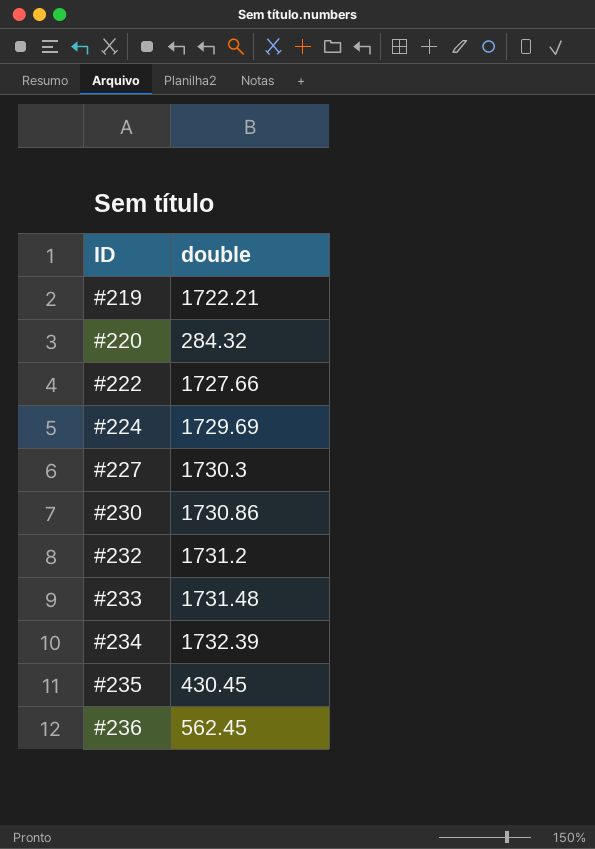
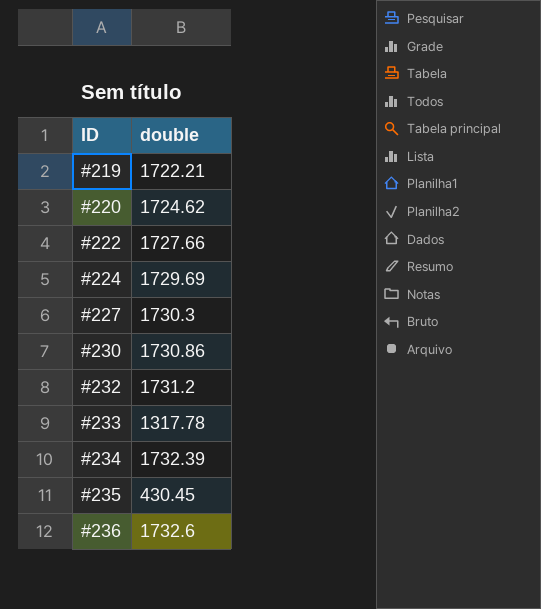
#220 | double: 284.32 -> 1724.62
#233 | double: 1731.48 -> 1317.78
#236 | double: 562.45 -> 1732.6

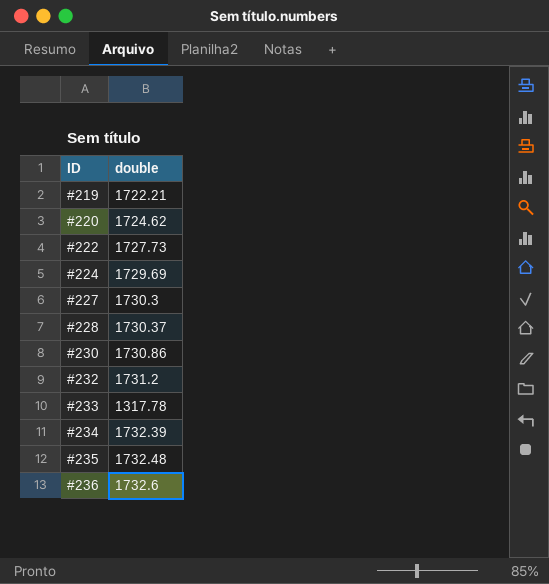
#222 | double: 1727.66 -> 1727.73
row #228: none -> 1730.37
#235 | double: 430.45 -> 1732.48

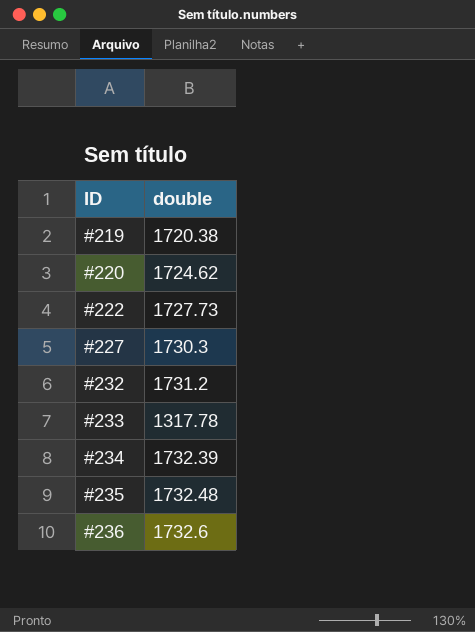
row #224: 1729.69 -> none
row #228: 1730.37 -> none
row #230: 1730.86 -> none
#219 | double: 1722.21 -> 1720.38

